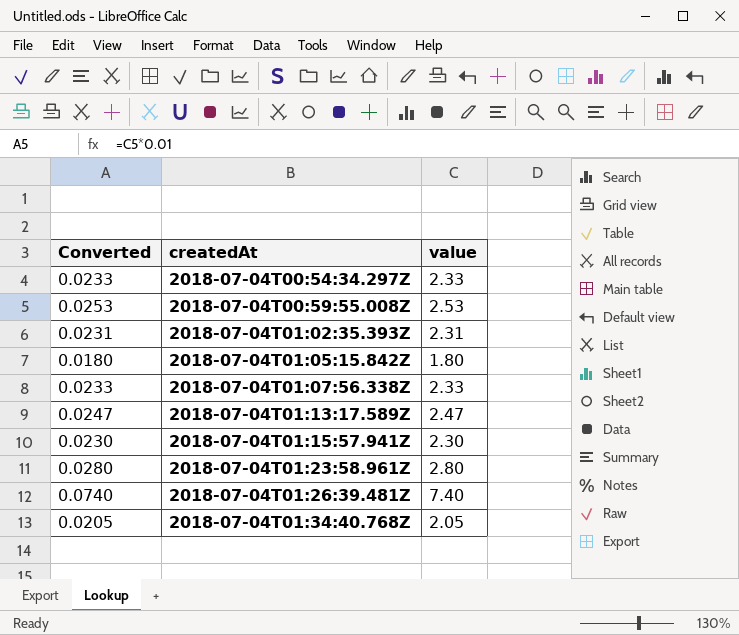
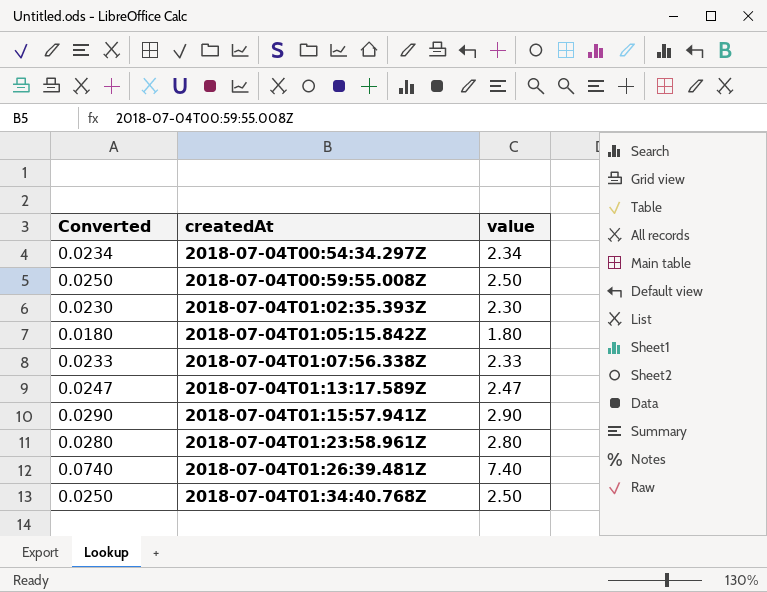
2018-07-04T00:54:34.297Z | Converted: 0.0233 -> 0.0234
2018-07-04T00:54:34.297Z | value: 2.33 -> 2.34
2018-07-04T00:59:55.008Z | Converted: 0.0253 -> 0.0250
2018-07-04T00:59:55.008Z | value: 2.53 -> 2.50
2018-07-04T01:02:35.393Z | Converted: 0.0231 -> 0.0230
2018-07-04T01:02:35.393Z | value: 2.31 -> 2.30
2018-07-04T01:15:57.941Z | Converted: 0.0230 -> 0.0290
2018-07-04T01:15:57.941Z | value: 2.30 -> 2.90
2018-07-04T01:34:40.768Z | Converted: 0.0205 -> 0.0250
2018-07-04T01:34:40.768Z | value: 2.05 -> 2.50

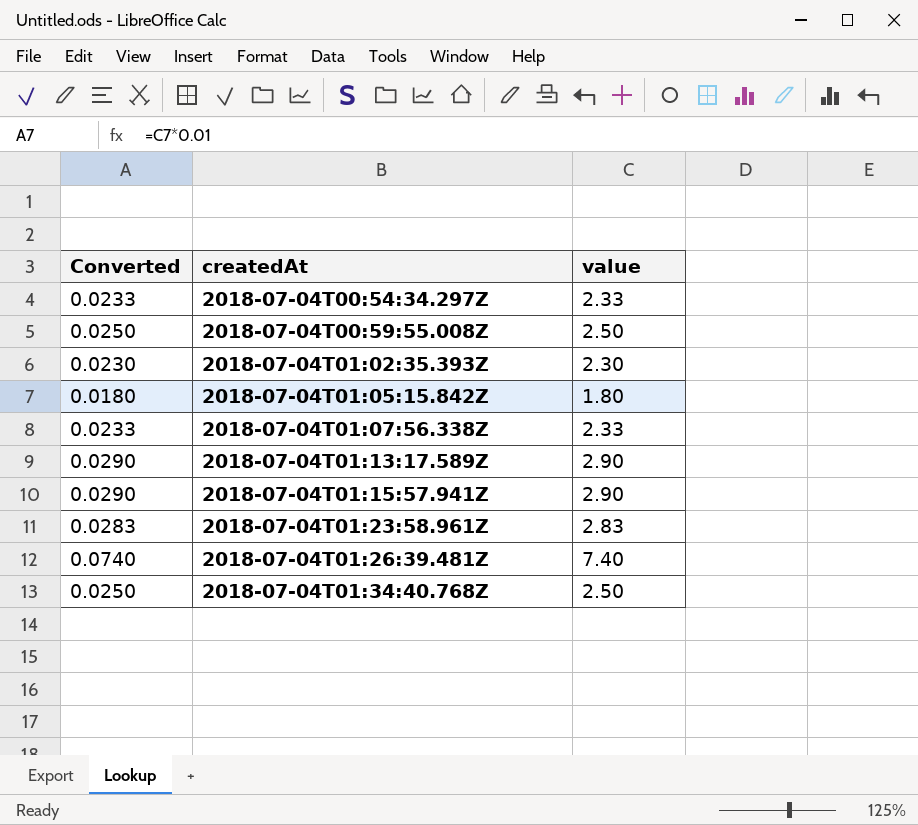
2018-07-04T00:54:34.297Z | Converted: 0.0234 -> 0.0233
2018-07-04T00:54:34.297Z | value: 2.34 -> 2.33
2018-07-04T01:13:17.589Z | Converted: 0.0247 -> 0.0290
2018-07-04T01:13:17.589Z | value: 2.47 -> 2.90
2018-07-04T01:23:58.961Z | Converted: 0.0280 -> 0.0283
2018-07-04T01:23:58.961Z | value: 2.80 -> 2.83

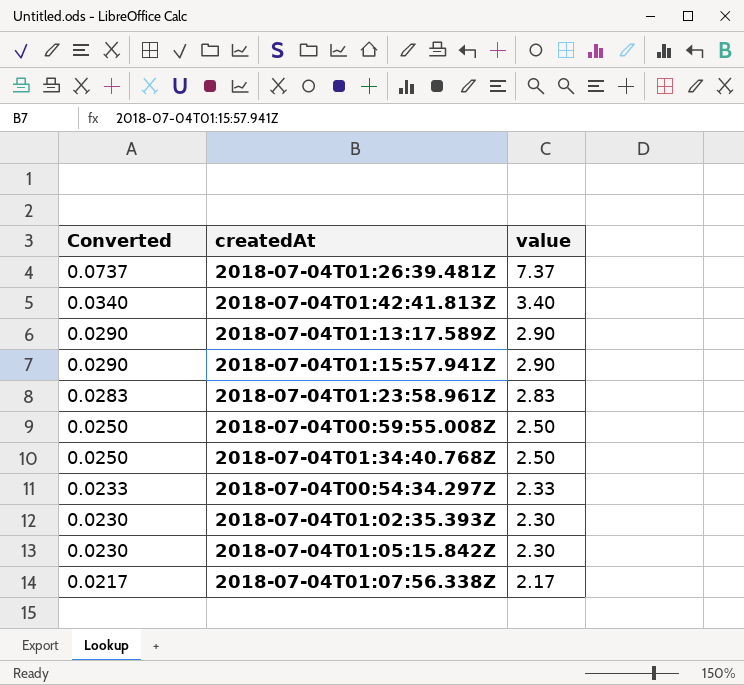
row order: createdAt ascending -> Converted descending
2018-07-04T01:26:39.481Z | Converted: 0.0740 -> 0.0737
2018-07-04T01:26:39.481Z | value: 7.40 -> 7.37
row 2018-07-04T01:42:41.813Z: none -> 0.0340 | 3.40
2018-07-04T01:05:15.842Z | Converted: 0.0180 -> 0.0230
2018-07-04T01:05:15.842Z | value: 1.80 -> 2.30
2018-07-04T01:07:56.338Z | Converted: 0.0233 -> 0.0217
2018-07-04T01:07:56.338Z | value: 2.33 -> 2.17

